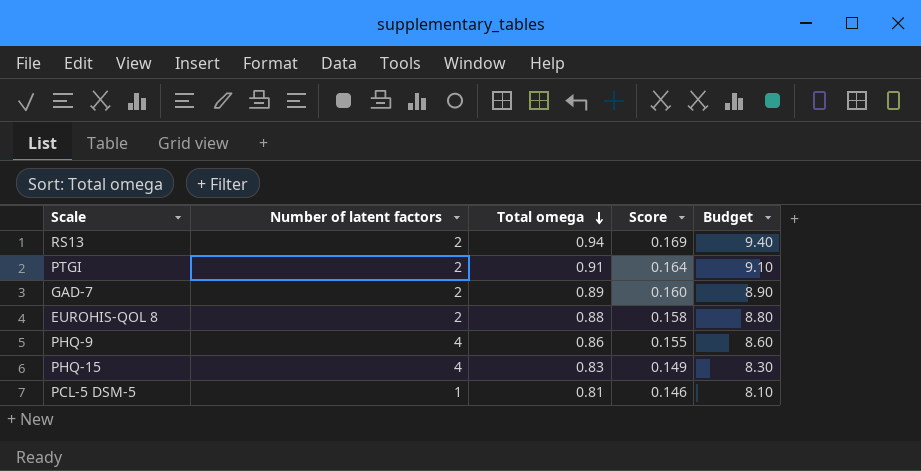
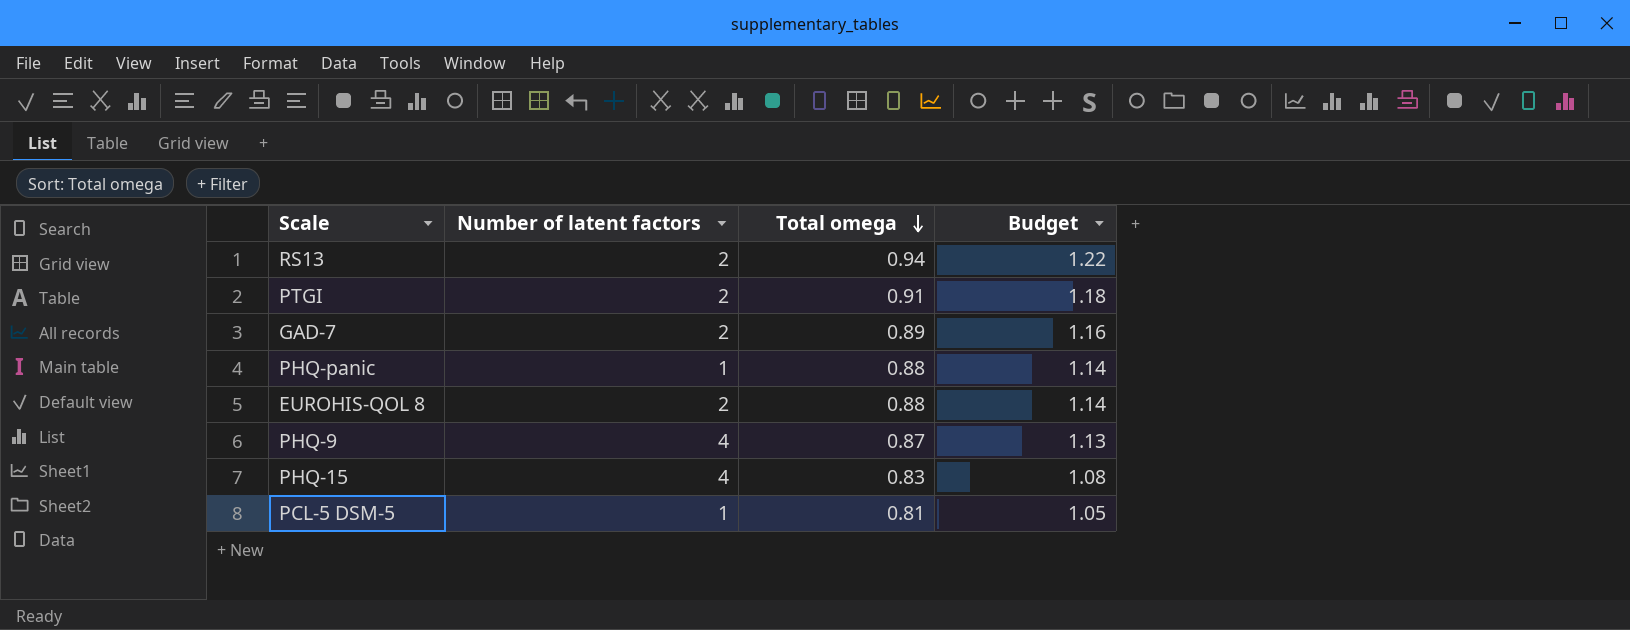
column Score | formula: [Total omega] * 0.18 -> none
column Budget | formula: [Total omega] * 10 -> [Total omega] * 1.3
row PHQ-panic: none -> 1 | 0.88 | 1.14
PHQ-9 | Total omega: 0.86 -> 0.87

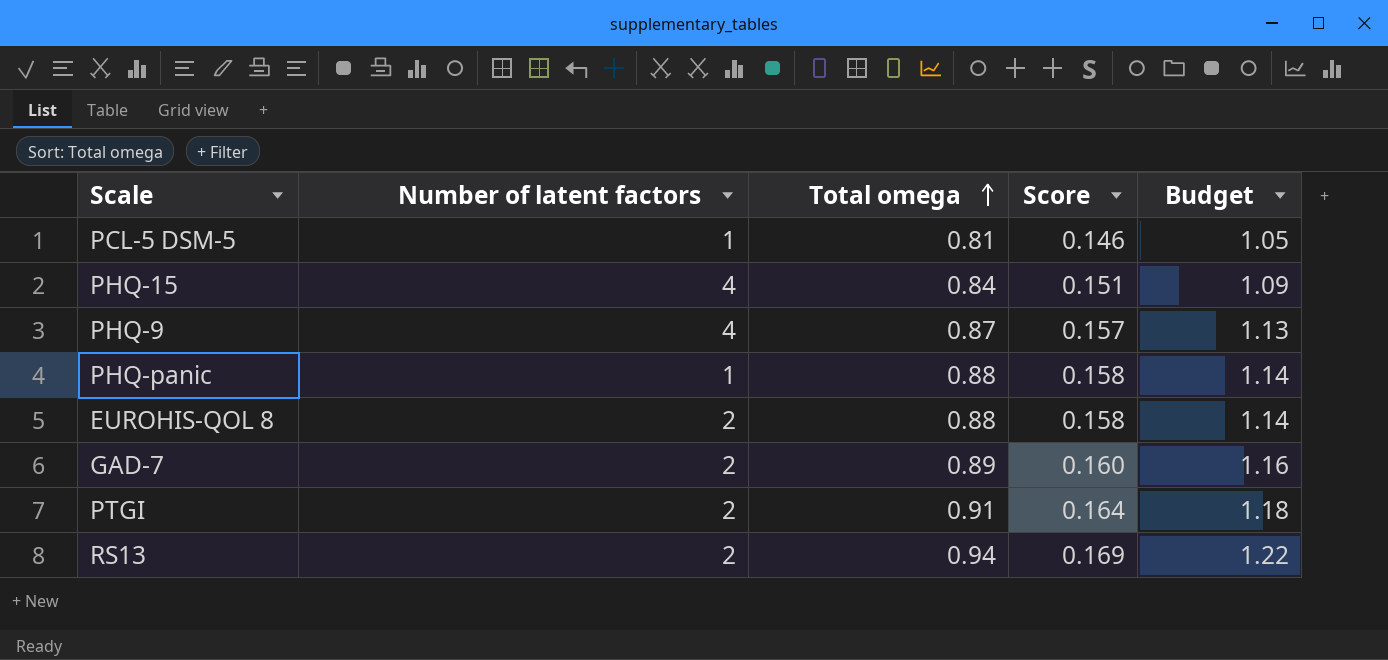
row order: Total omega descending -> Total omega ascending
column Score | formula: none -> [Total omega] * 0.18
PHQ-15 | Total omega: 0.83 -> 0.84
PHQ-15 | Budget: 1.08 -> 1.09

